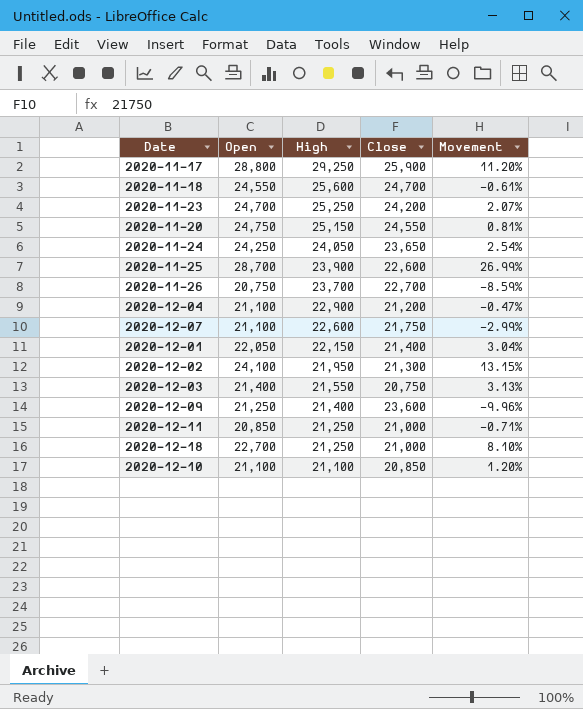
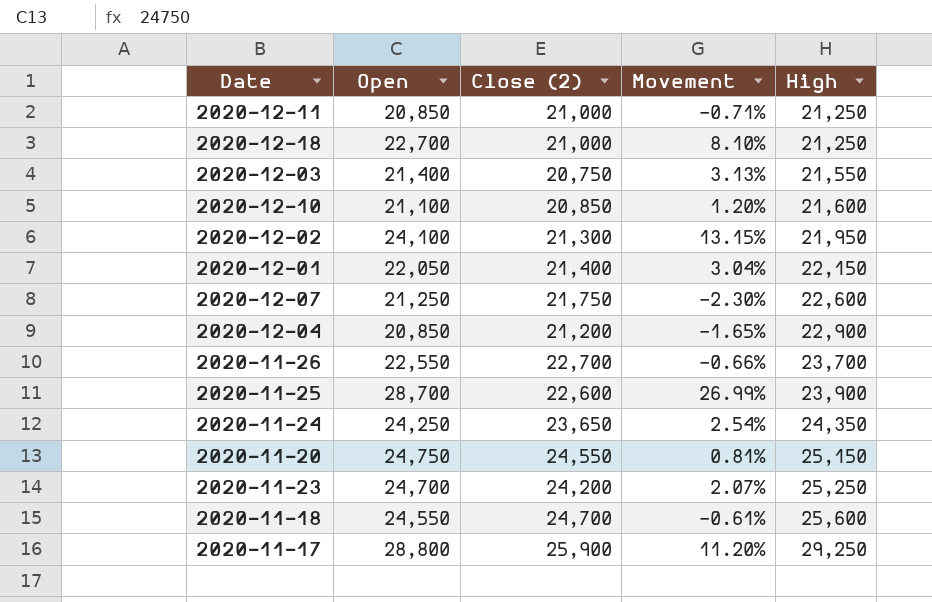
row order: High descending -> High ascending
column name: Close -> Close (2)
column High | position: 3 -> 5
row 2020-12-09: 21,250 | 21,400 | 23,600 | -9.96% -> none
2020-12-10 | High: 21,100 -> 21,600
2020-12-07 | Open: 21,100 -> 21,250
2020-12-07 | Movement: -2.99% -> -2.30%
2020-12-04 | Open: 21,100 -> 20,850
2020-12-04 | Movement: -0.47% -> -1.65%
2020-11-26 | Open: 20,750 -> 22,550
2020-11-26 | Movement: -8.59% -> -0.66%
2020-11-24 | High: 24,050 -> 24,350

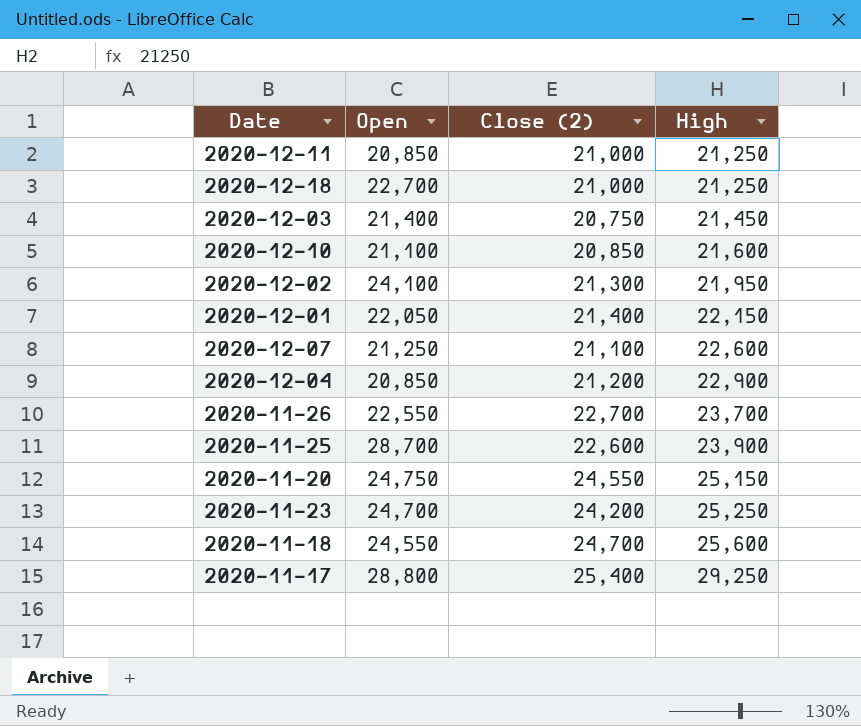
column Movement | formula: ([Open] - [Close (2)]) / [Close (2)] -> none
row 2020-11-24: 24,250 | 23,650 | 2.54% | 24,350 -> none
2020-12-03 | High: 21,550 -> 21,450
2020-12-07 | Close (2): 21,750 -> 21,100
2020-11-17 | Close (2): 25,900 -> 25,400

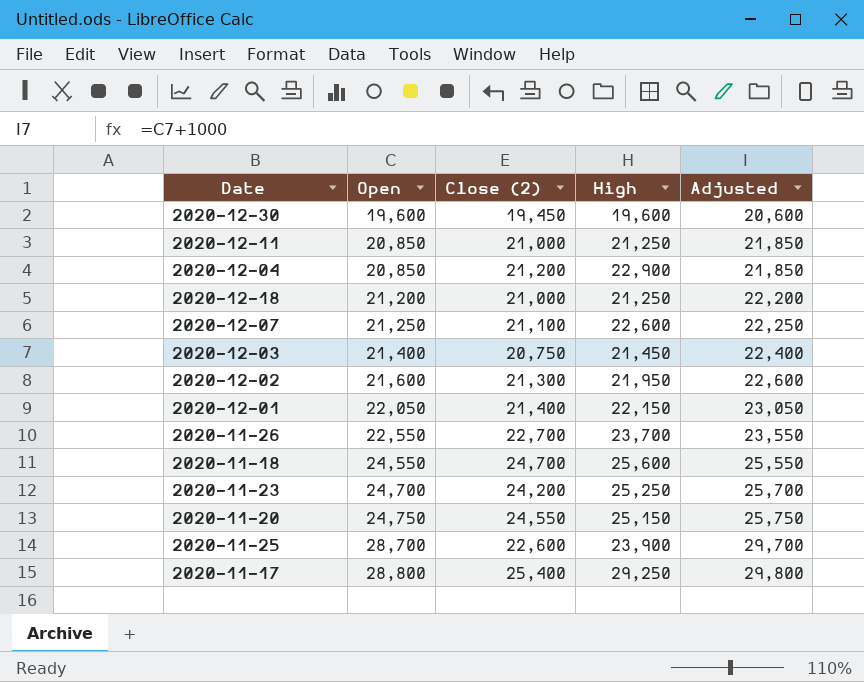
row order: High ascending -> Open ascending
column Adjusted | formula: none -> [Open] + 1000
row 2020-12-10: 21,100 | 20,850 | 21,600 -> none
row 2020-12-30: none -> 19,600 | 19,450 | 19,600 | 20,600
2020-12-18 | Open: 22,700 -> 21,200
2020-12-02 | Open: 24,100 -> 21,600

